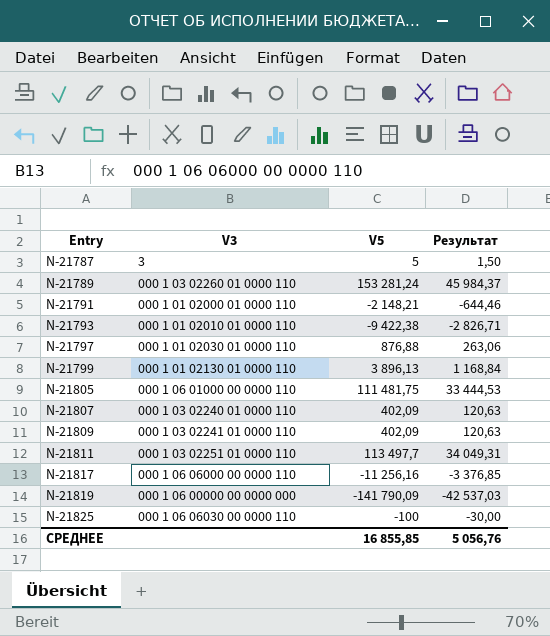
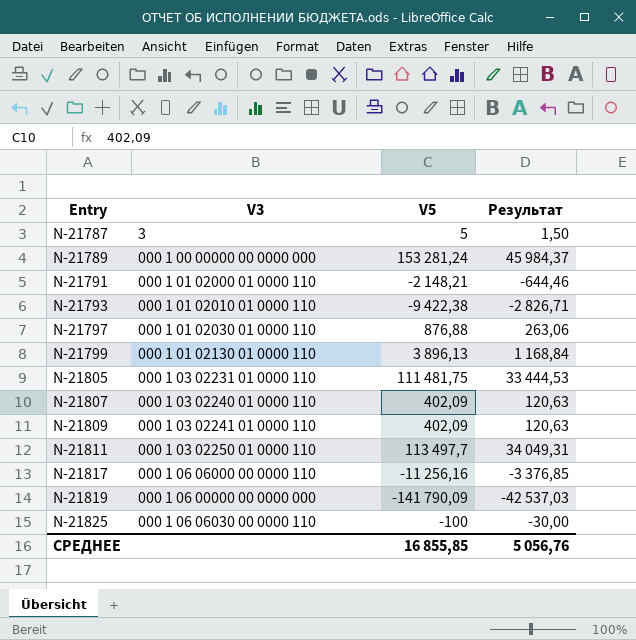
N-21789 | V3: 000 1 03 02260 01 0000 110 -> 000 1 00 00000 00 0000 000
N-21805 | V3: 000 1 06 01000 00 0000 110 -> 000 1 03 02231 01 0000 110
N-21811 | V3: 000 1 03 02251 01 0000 110 -> 000 1 03 02250 01 0000 110

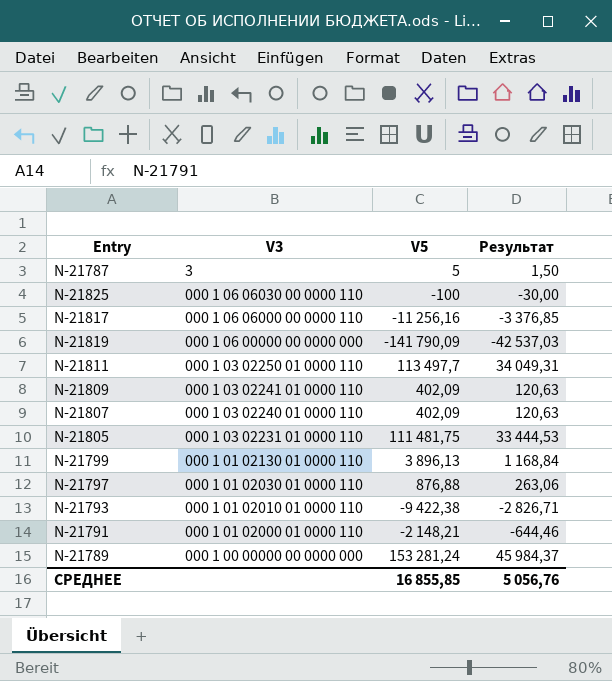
row order: Entry ascending -> V3 descending

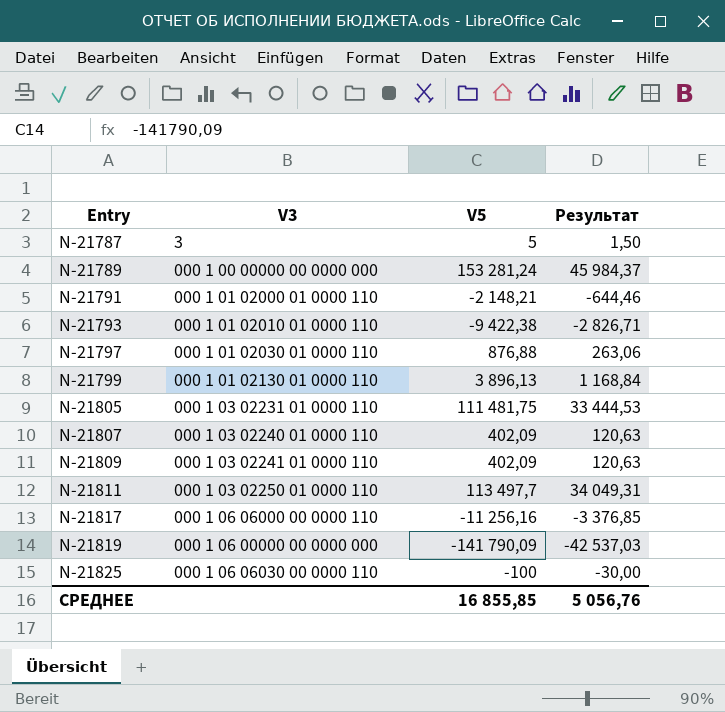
row order: V3 descending -> Entry ascending

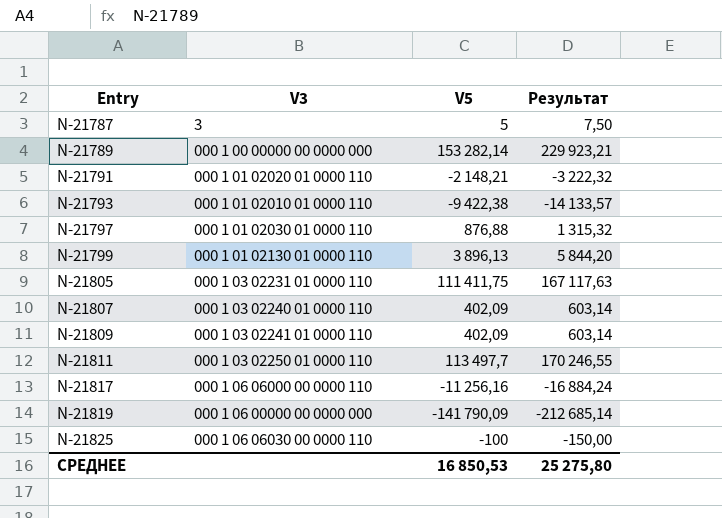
column Результат | formula: [V5] * 0,3 -> [V5] * 1,5
N-21789 | V5: 153 281,24 -> 153 282,14
N-21791 | V3: 000 1 01 02000 01 0000 110 -> 000 1 01 02020 01 0000 110
N-21805 | V5: 111 481,75 -> 111 411,75
СРЕДНЕЕ | V5: 16 855,85 -> 16 850,53
СРЕДНЕЕ | Результат: 5 056,76 -> 25 275,80

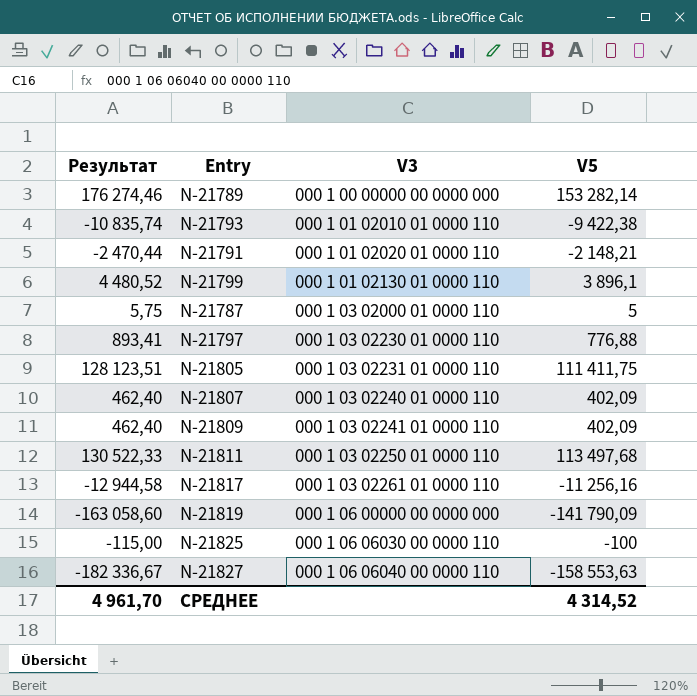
row order: Entry ascending -> V3 ascending
column Результат | formula: [V5] * 1,5 -> [V5] * 1,15
column Результат | position: 4 -> 1
N-21799 | V5: 3 896,13 -> 3 896,1
N-21787 | V3: 3 -> 000 1 03 02000 01 0000 110
N-21797 | V3: 000 1 01 02030 01 0000 110 -> 000 1 03 02230 01 0000 110
N-21797 | V5: 876,88 -> 776,88
N-21811 | V5: 113 497,7 -> 113 497,68
N-21817 | V3: 000 1 06 06000 00 0000 110 -> 000 1 03 02261 01 0000 110
row N-21827: none -> -182 336,67 | 000 1 06 06040 00 0000 110 | -158 553,63
СРЕДНЕЕ | Результат: 25 275,80 -> 4 961,70
СРЕДНЕЕ | V5: 16 850,53 -> 4 314,52

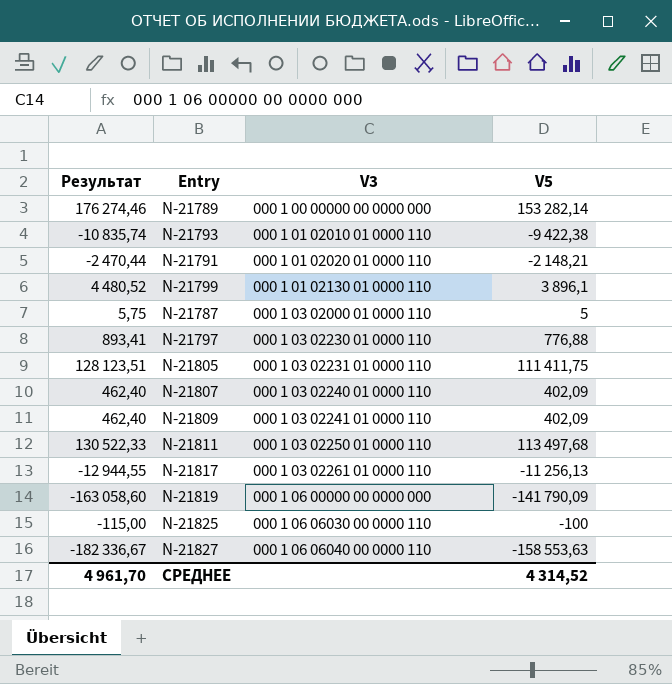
N-21817 | Результат: -12 944,58 -> -12 944,55
N-21817 | V5: -11 256,16 -> -11 256,13

